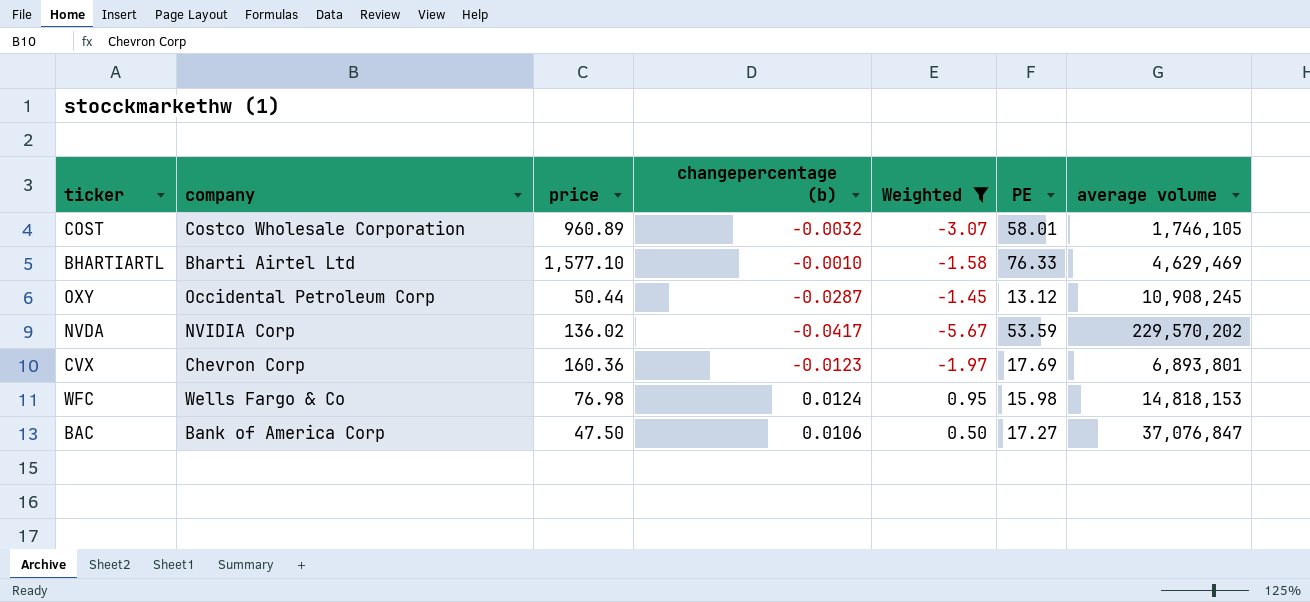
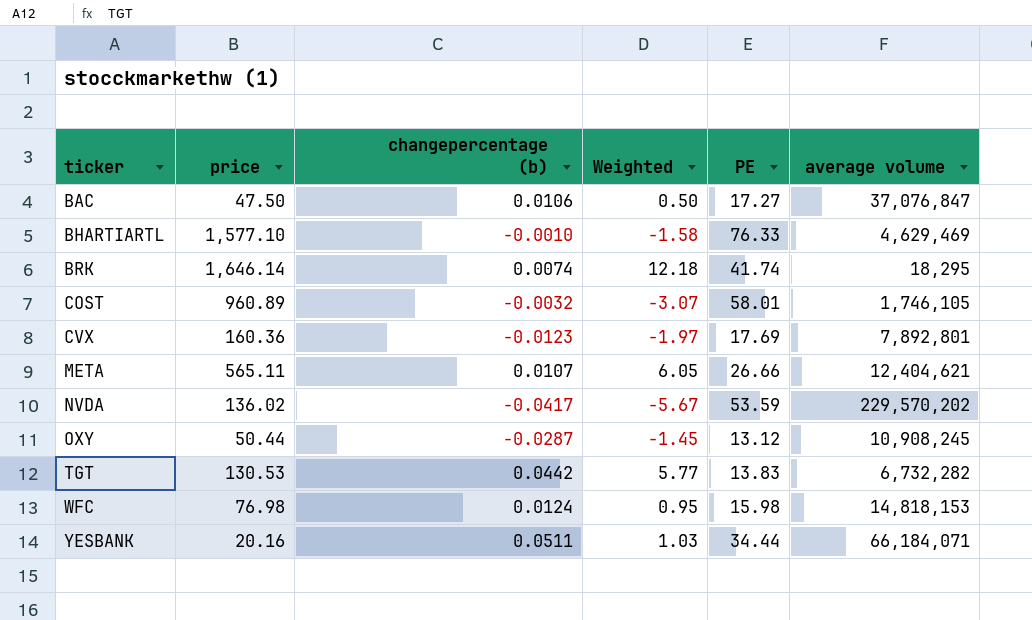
filter: Weighted <= 0.95 -> none
row order: none -> ticker ascending
column company | position: 2 -> none
CVX | average volume: 6,893,801 -> 7,892,801

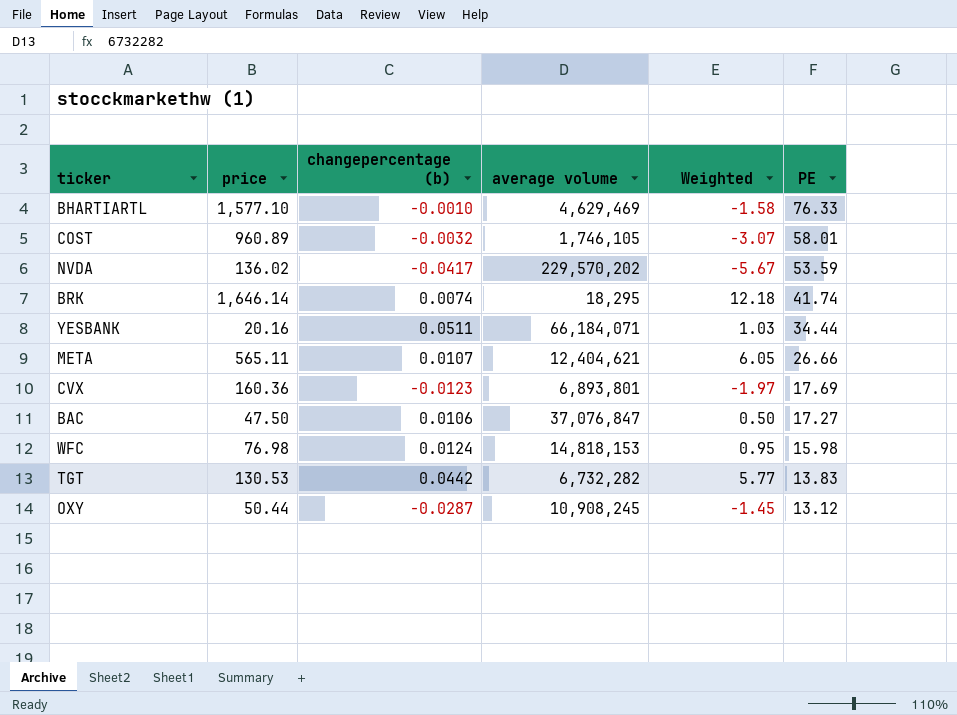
row order: ticker ascending -> PE descending
column average volume | position: 6 -> 4
CVX | average volume: 7,892,801 -> 6,893,801

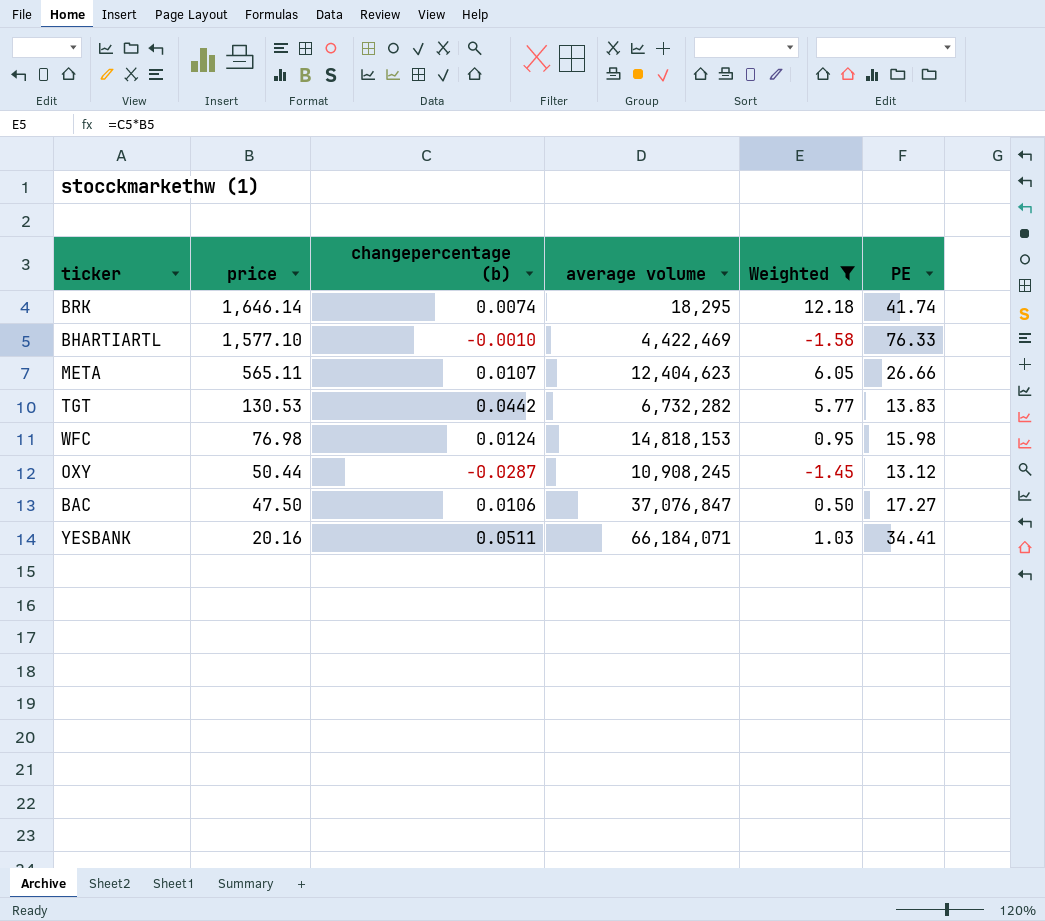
filter: none -> Weighted >= -1.58
row order: PE descending -> price descending
BHARTIARTL | average volume: 4,629,469 -> 4,422,469
META | average volume: 12,404,621 -> 12,404,623
YESBANK | PE: 34.44 -> 34.41

